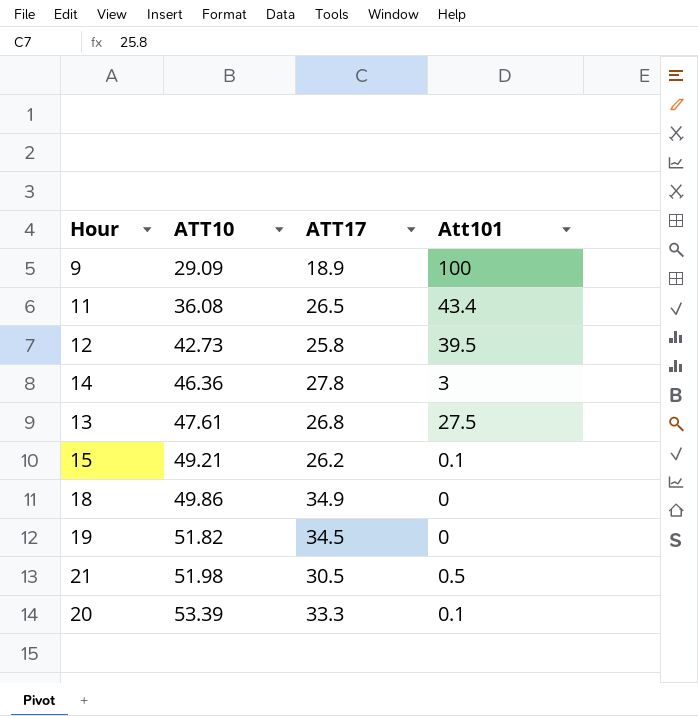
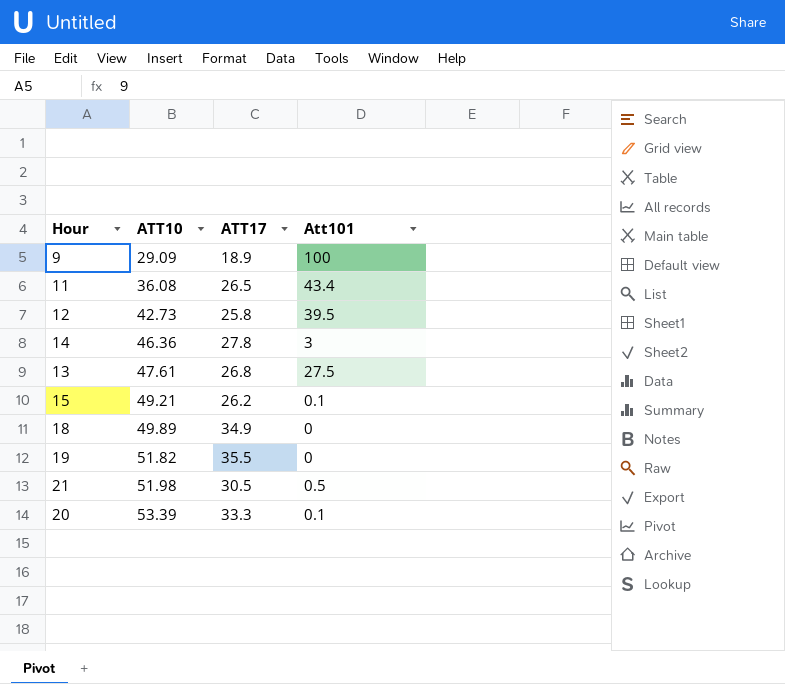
18 | ATT10: 49.86 -> 49.89
19 | ATT17: 34.5 -> 35.5

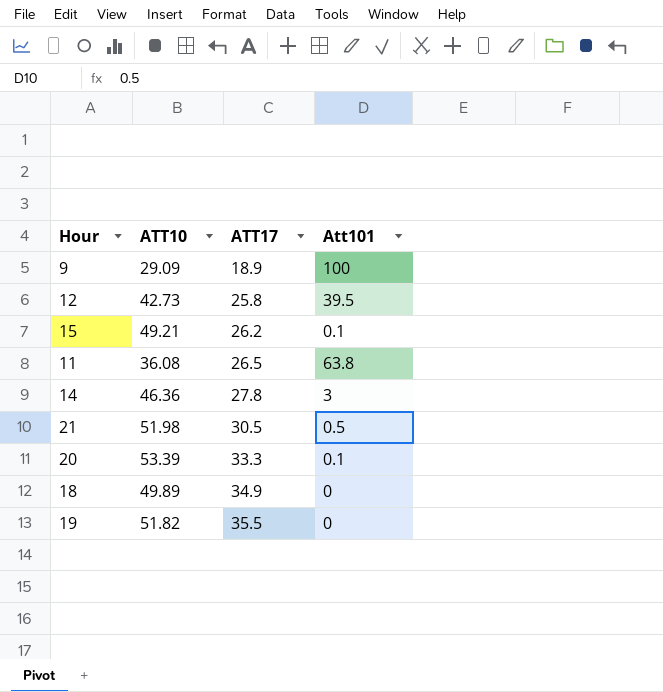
row order: ATT10 ascending -> ATT17 ascending
row 13: 47.61 | 26.8 | 27.5 -> none
11 | Att101: 43.4 -> 63.8

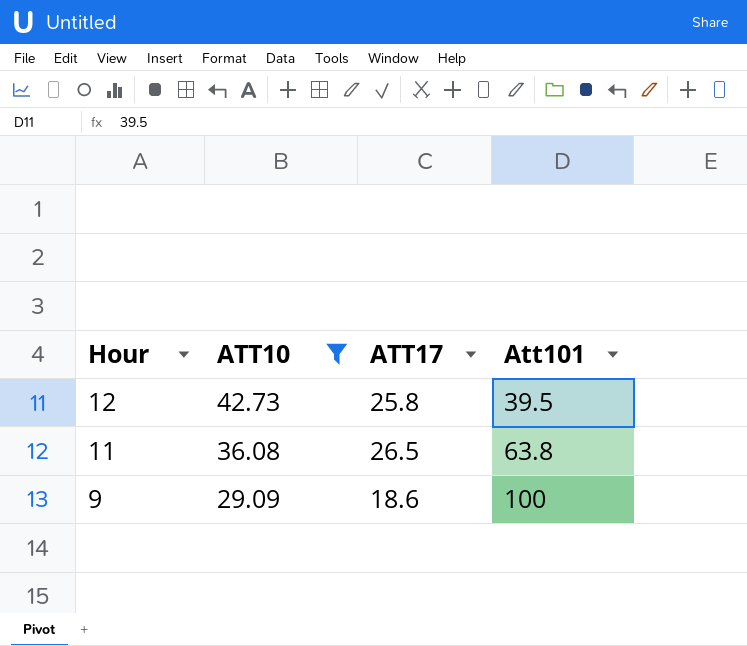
filter: none -> ATT10 <= 42.73
row order: ATT17 ascending -> Hour descending
9 | ATT17: 18.9 -> 18.6

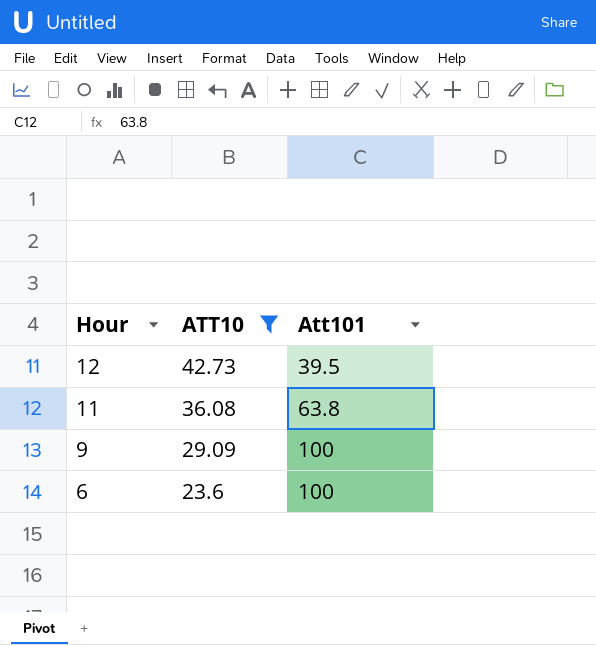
column ATT17 | position: 3 -> none
row 6: none -> 23.6 | 100

